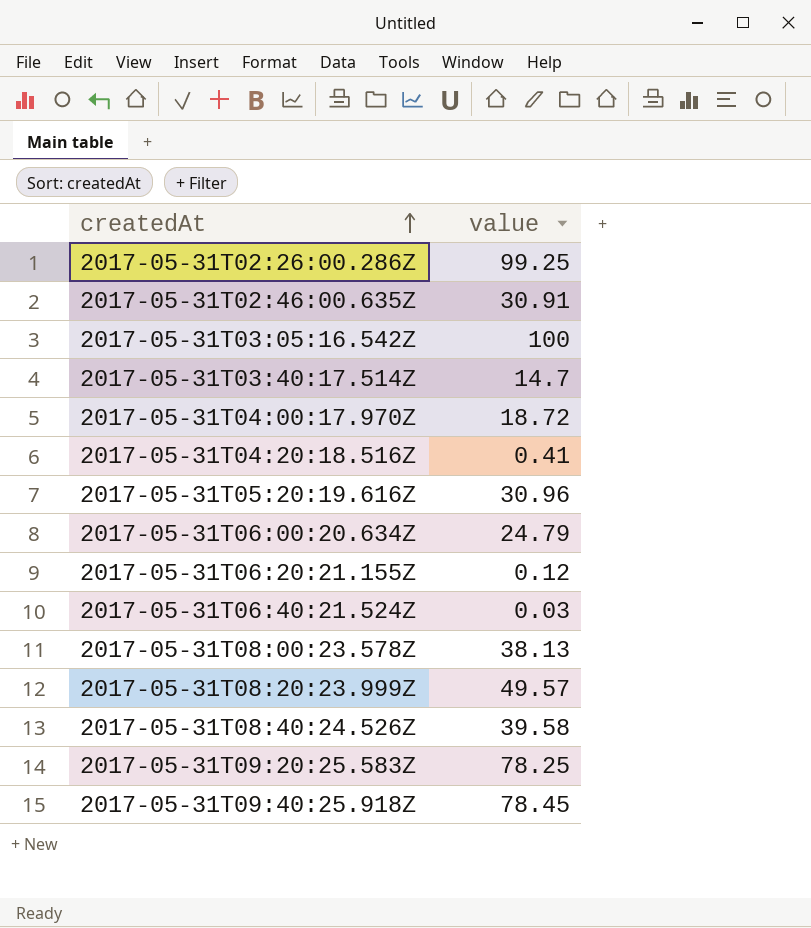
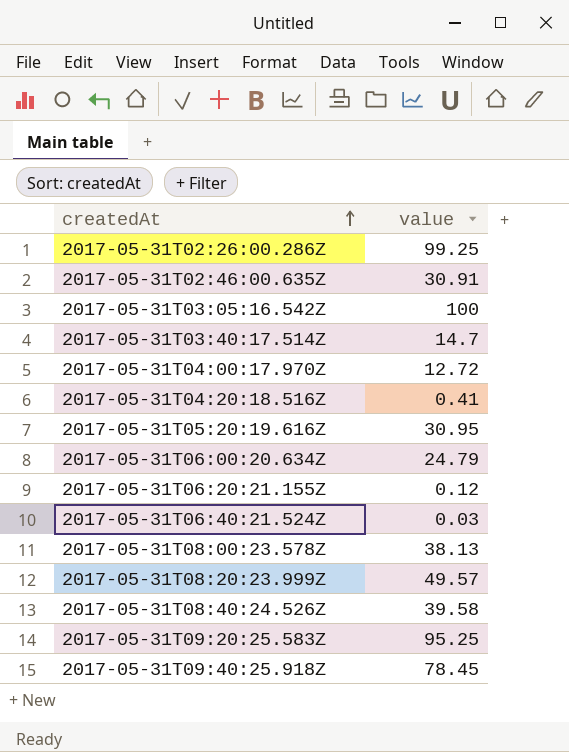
2017-05-31T04:00:17.970Z | value: 18.72 -> 12.72
2017-05-31T05:20:19.616Z | value: 30.96 -> 30.95
2017-05-31T09:20:25.583Z | value: 78.25 -> 95.25

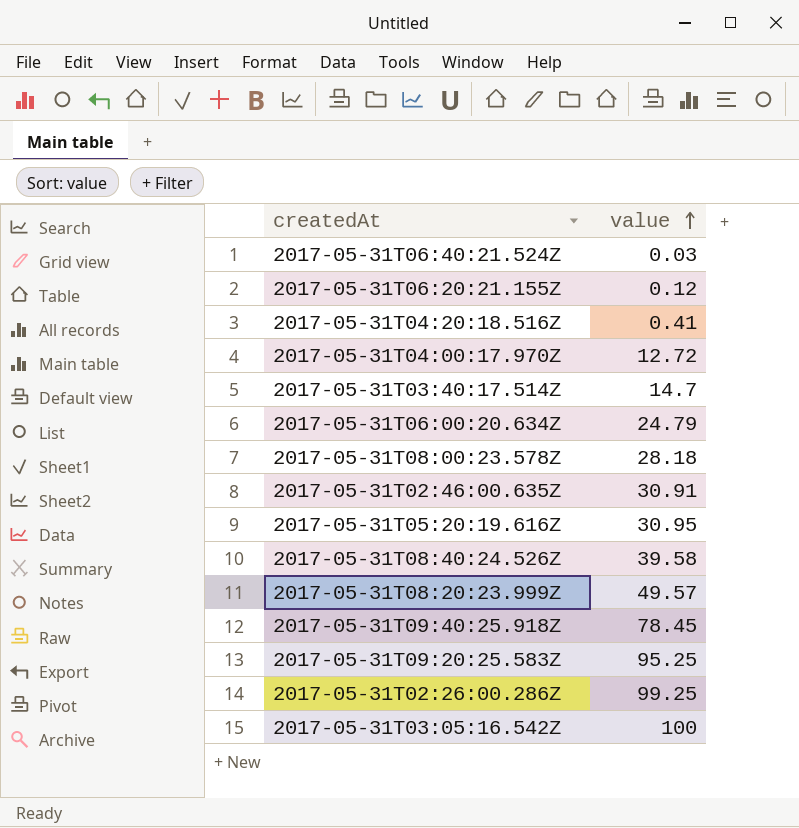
row order: createdAt ascending -> value ascending
2017-05-31T08:00:23.578Z | value: 38.13 -> 28.18

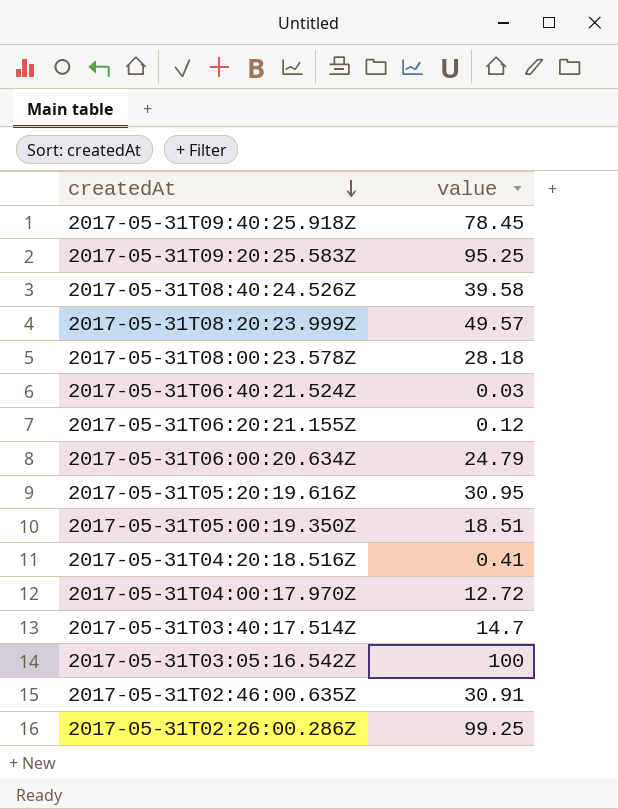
row order: value ascending -> createdAt descending
row 2017-05-31T05:00:19.350Z: none -> 18.51

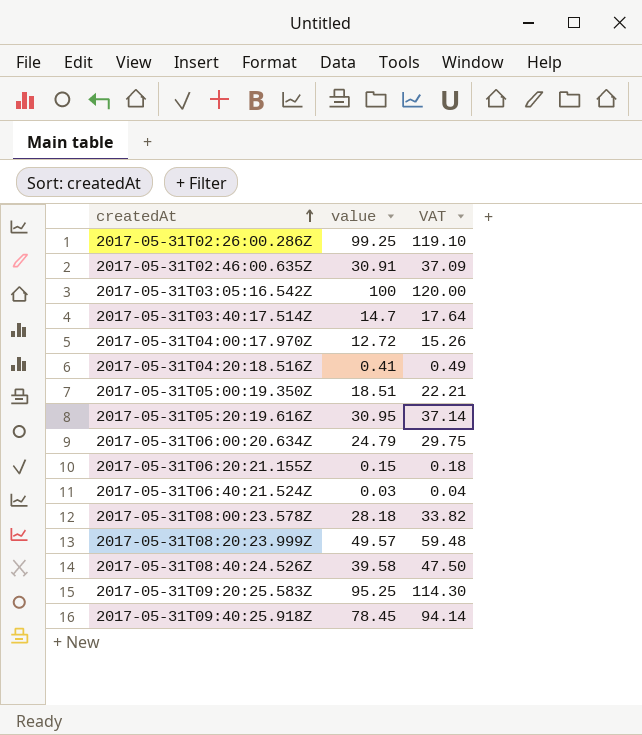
row order: createdAt descending -> createdAt ascending
column VAT | formula: none -> [value] * 1.2
2017-05-31T06:20:21.155Z | value: 0.12 -> 0.15

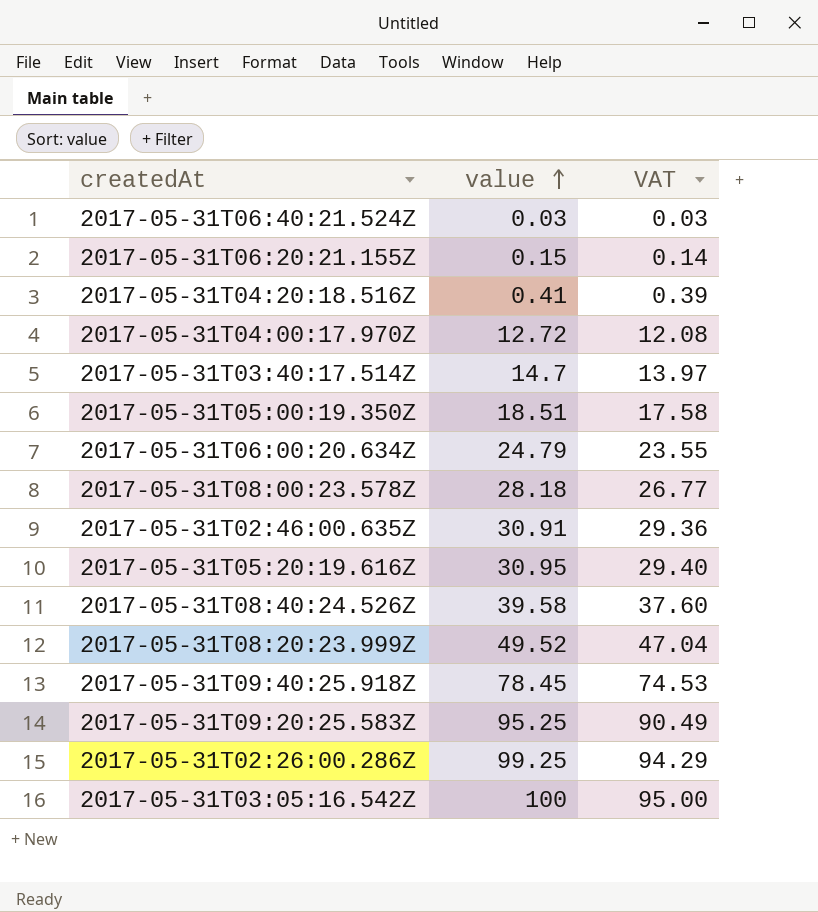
row order: createdAt ascending -> value ascending
column VAT | formula: [value] * 1.2 -> [value] * 0.95
2017-05-31T08:20:23.999Z | value: 49.57 -> 49.52

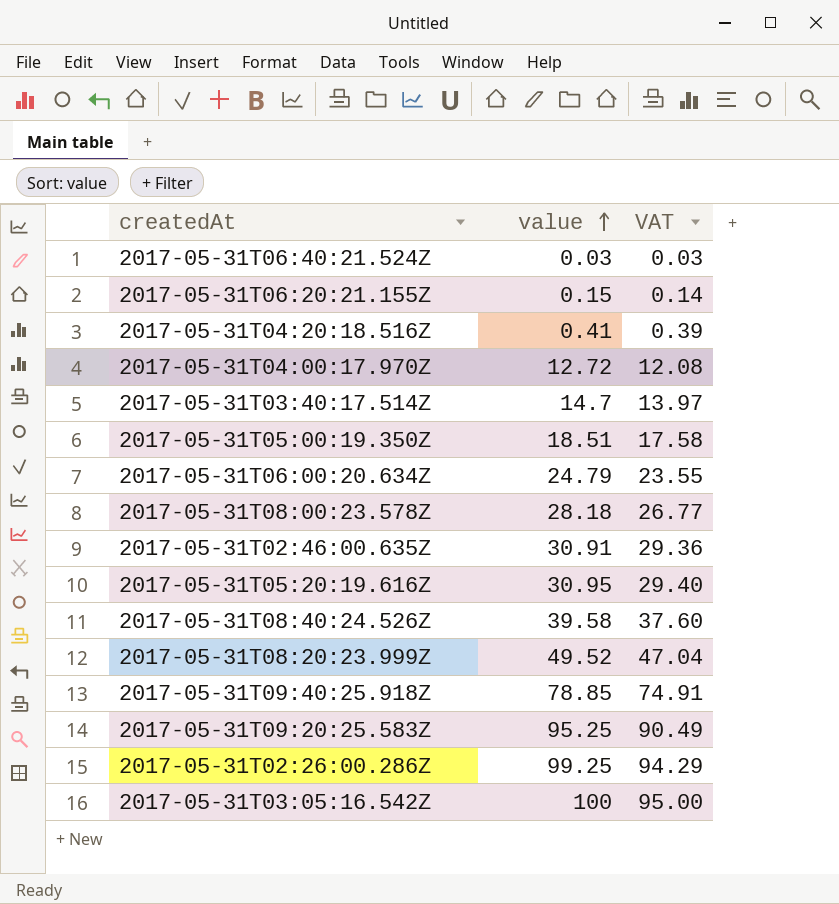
2017-05-31T09:40:25.918Z | value: 78.45 -> 78.85
2017-05-31T09:40:25.918Z | VAT: 74.53 -> 74.91

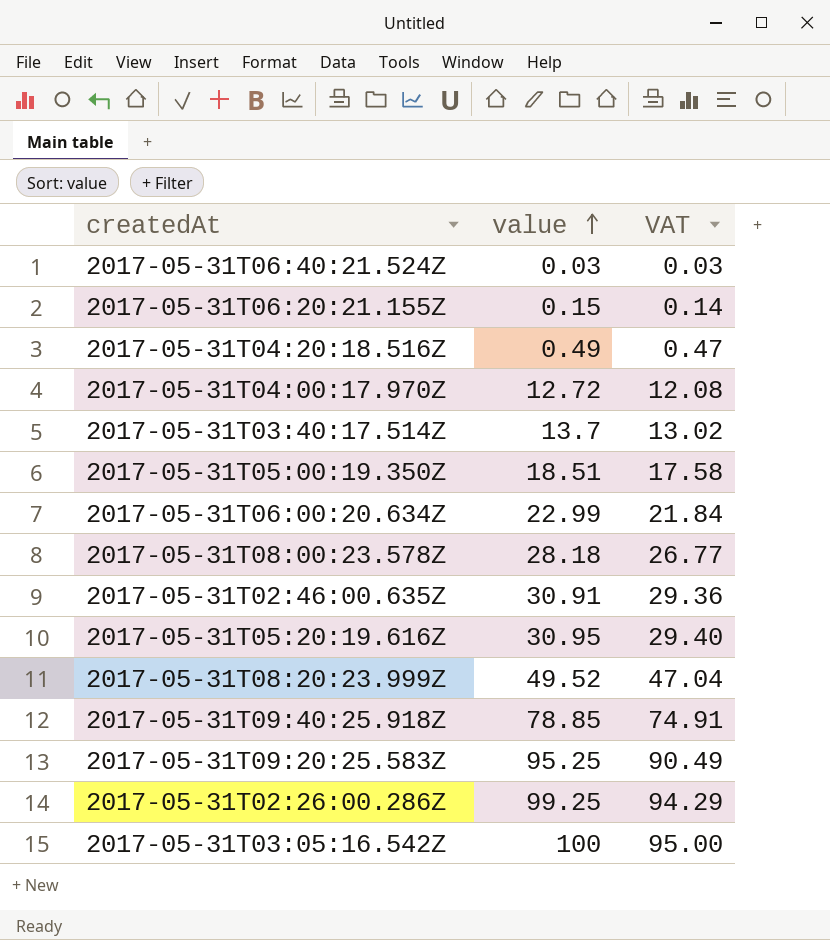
row 2017-05-31T08:40:24.526Z: 39.58 | 37.60 -> none
2017-05-31T04:20:18.516Z | value: 0.41 -> 0.49
2017-05-31T04:20:18.516Z | VAT: 0.39 -> 0.47
2017-05-31T03:40:17.514Z | value: 14.7 -> 13.7
2017-05-31T03:40:17.514Z | VAT: 13.97 -> 13.02
2017-05-31T06:00:20.634Z | value: 24.79 -> 22.99
2017-05-31T06:00:20.634Z | VAT: 23.55 -> 21.84

